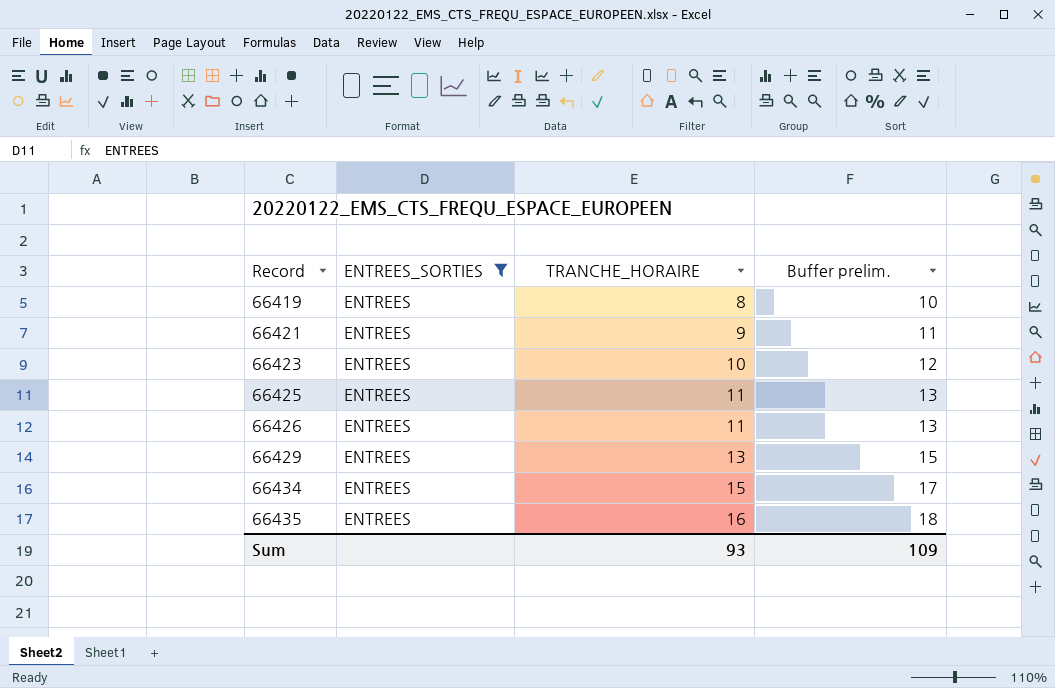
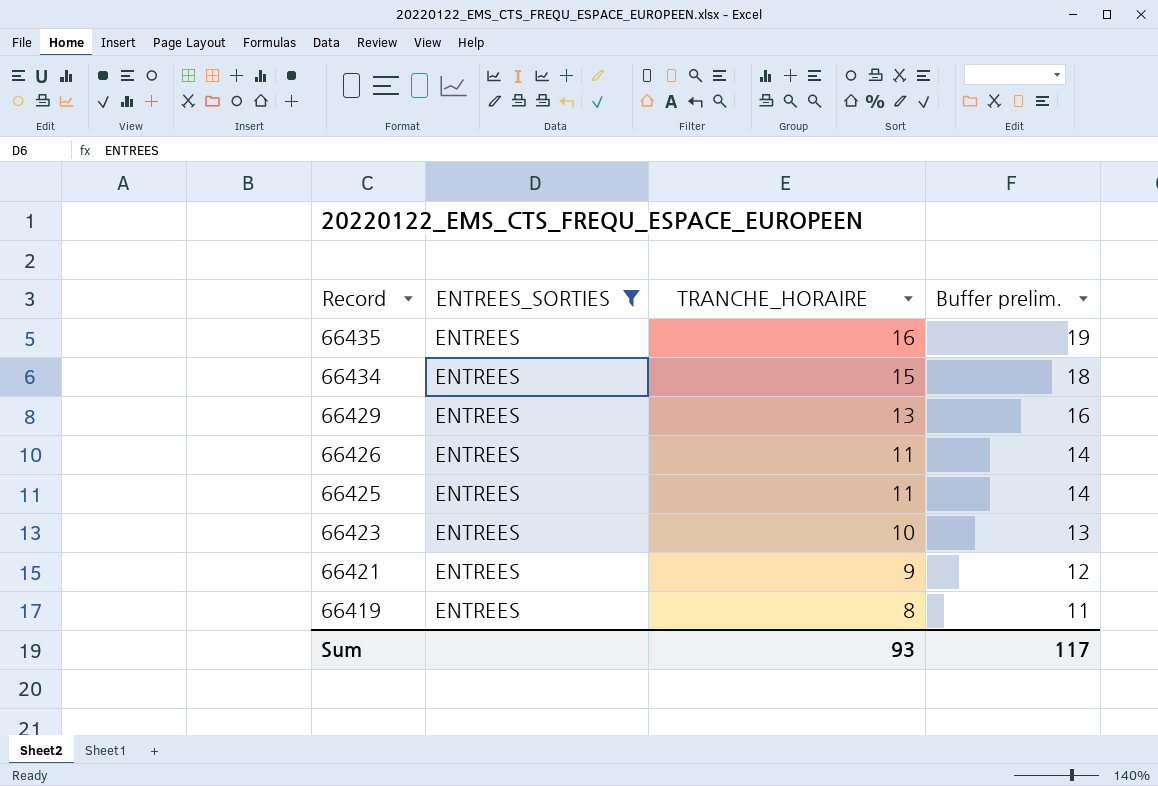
row order: Record ascending -> Record descending
column Buffer prelim. | formula: [TRANCHE_HORAIRE] + 2 -> [TRANCHE_HORAIRE] + 3
Sum | Buffer prelim.: 109 -> 117

